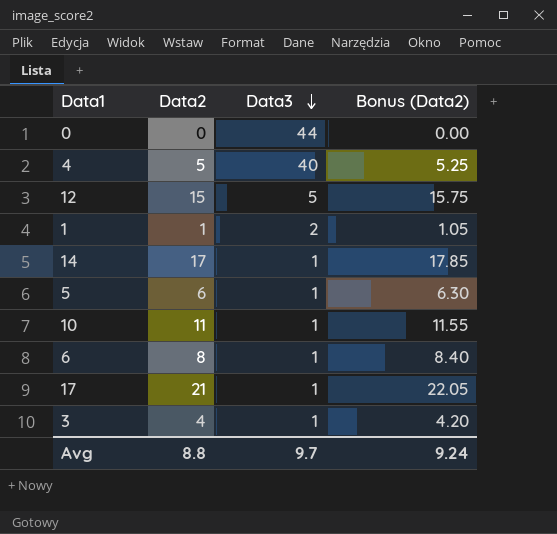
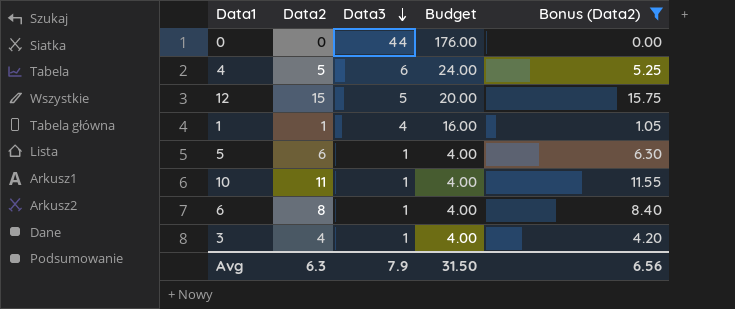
filter: none -> Bonus (Data2) <= 15.75
column Budget | formula: none -> [Data3] * 4
4 | Data3: 40 -> 6
1 | Data3: 2 -> 4
Avg | Data2: 8.8 -> 6.3
Avg | Data3: 9.7 -> 7.9
Avg | Bonus (Data2): 9.24 -> 6.56

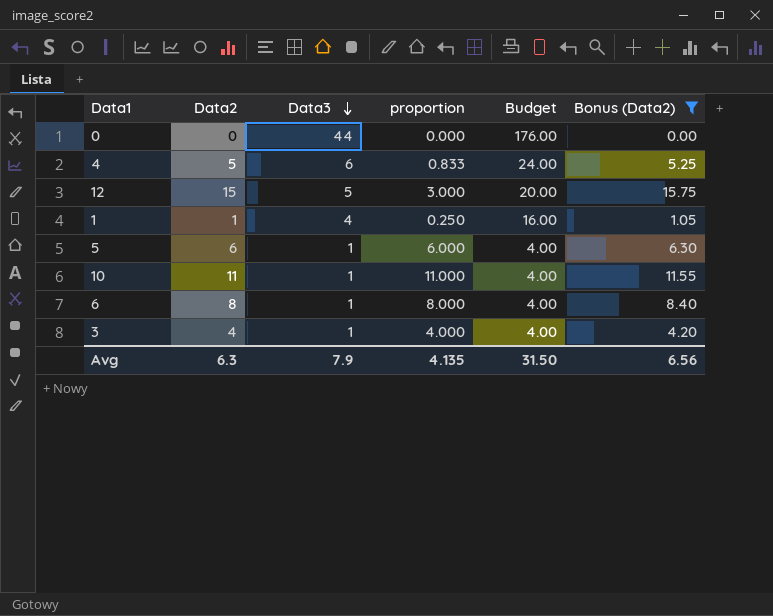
column proportion | formula: none -> [Data2] / [Data3]

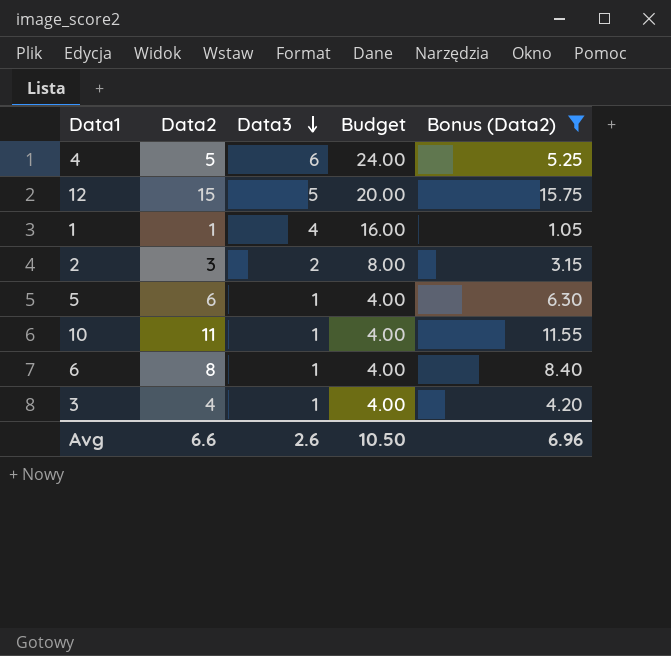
column proportion | formula: [Data2] / [Data3] -> none
row 0: 0 | 44 | 0.000 | 176.00 | 0.00 -> none
row 2: none -> 3 | 2 | 8.00 | 3.15
Avg | Data2: 6.3 -> 6.6
Avg | Data3: 7.9 -> 2.6
Avg | Budget: 31.50 -> 10.50
Avg | Bonus (Data2): 6.56 -> 6.96

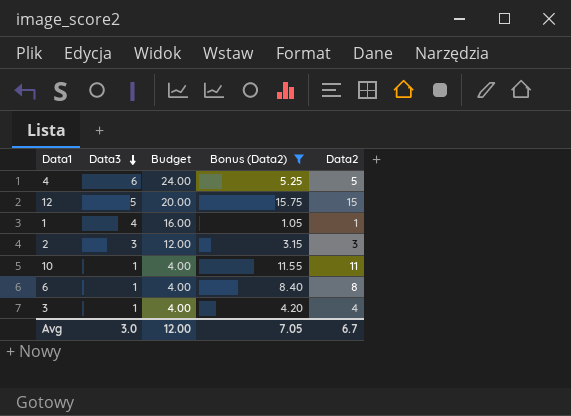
column Data2 | position: 2 -> 5
row 5: 6 | 1 | 4.00 | 6.30 -> none
2 | Data3: 2 -> 3
2 | Budget: 8.00 -> 12.00
Avg | Data3: 2.6 -> 3.0
Avg | Budget: 10.50 -> 12.00
Avg | Bonus (Data2): 6.96 -> 7.05
Avg | Data2: 6.6 -> 6.7

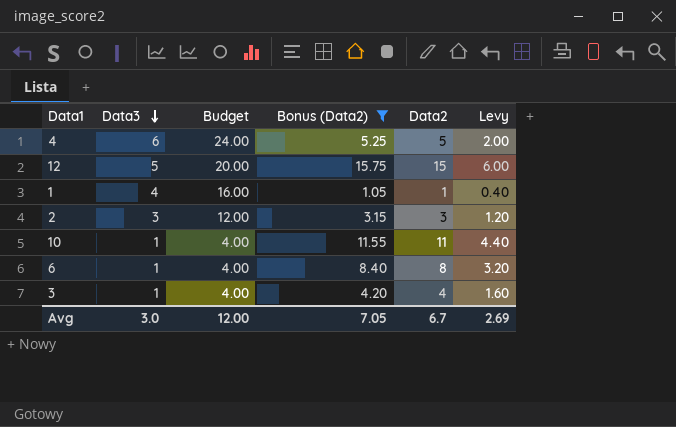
column Levy | formula: none -> [Data2] * 0.4

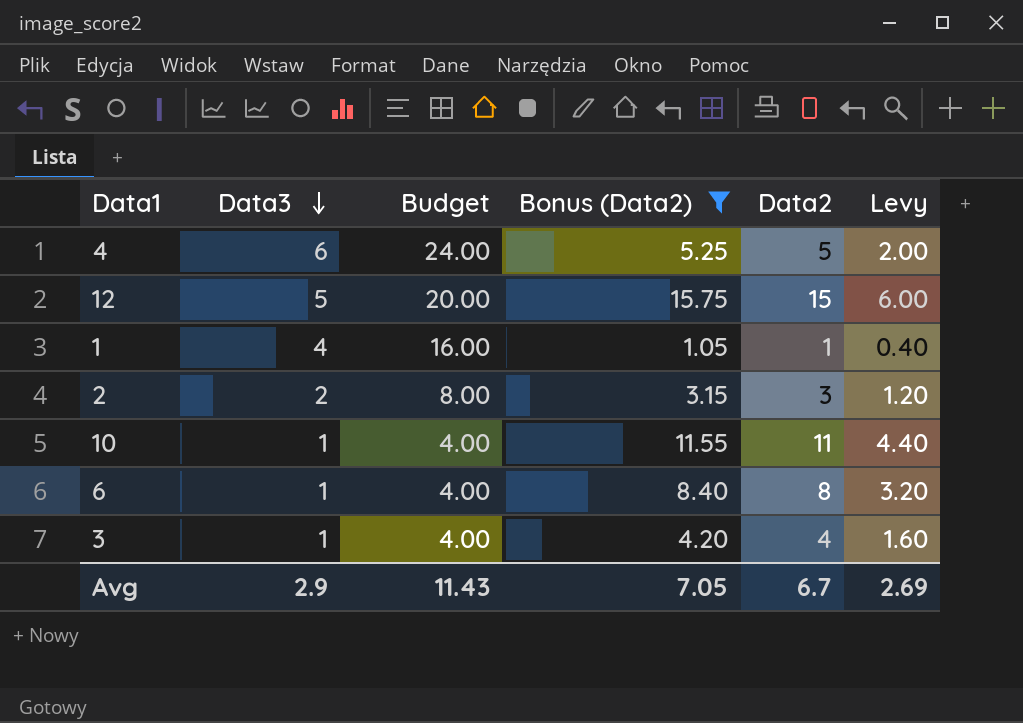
2 | Data3: 3 -> 2
2 | Budget: 12.00 -> 8.00
Avg | Data3: 3.0 -> 2.9
Avg | Budget: 12.00 -> 11.43

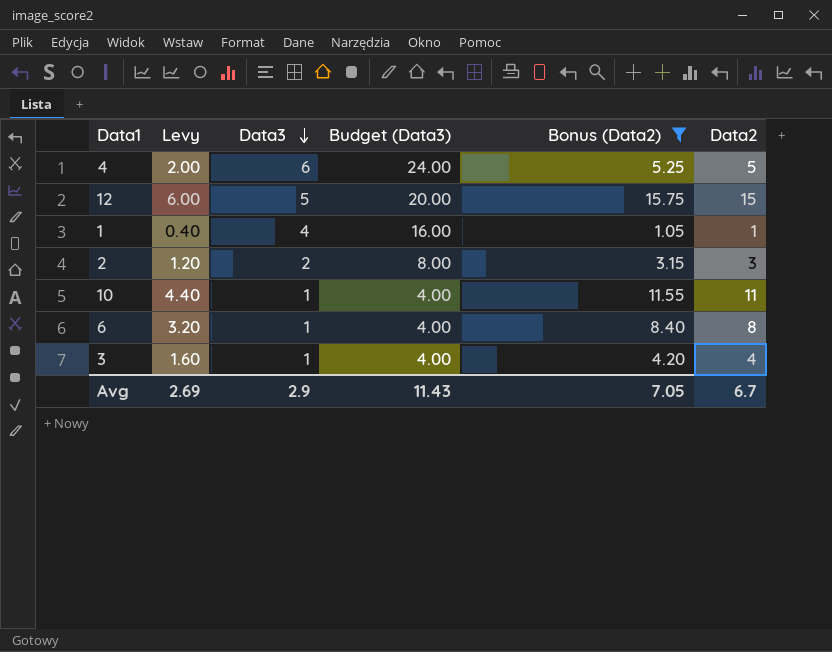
column Levy | position: 6 -> 2
column name: Budget -> Budget (Data3)

